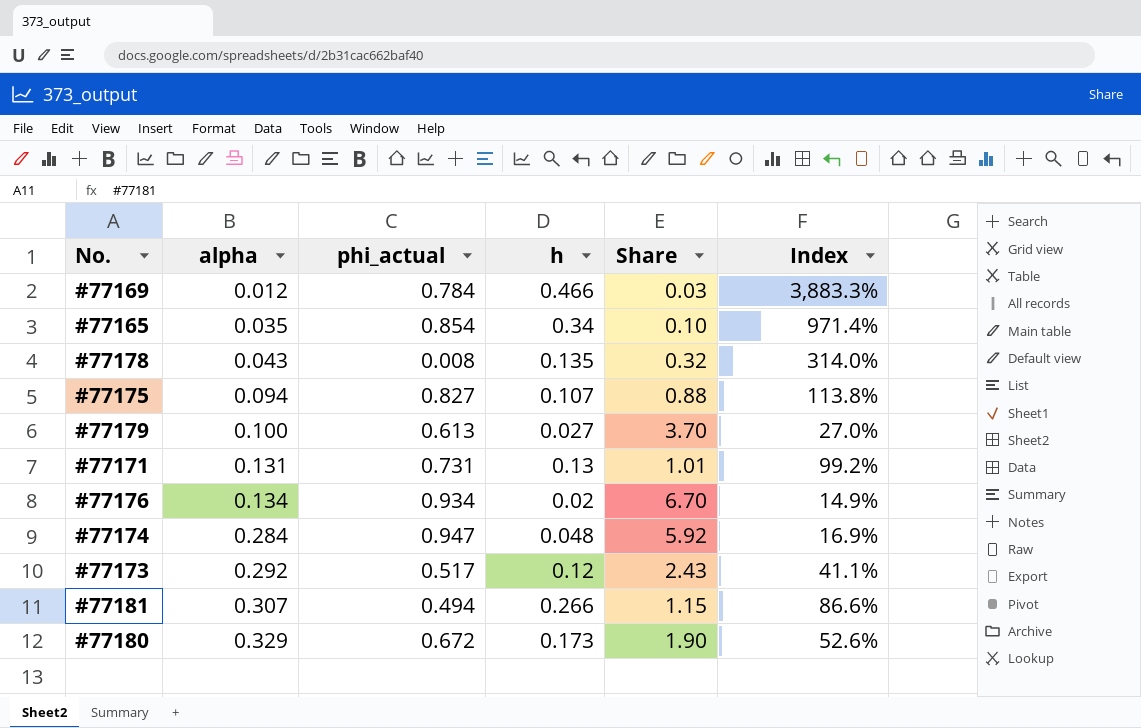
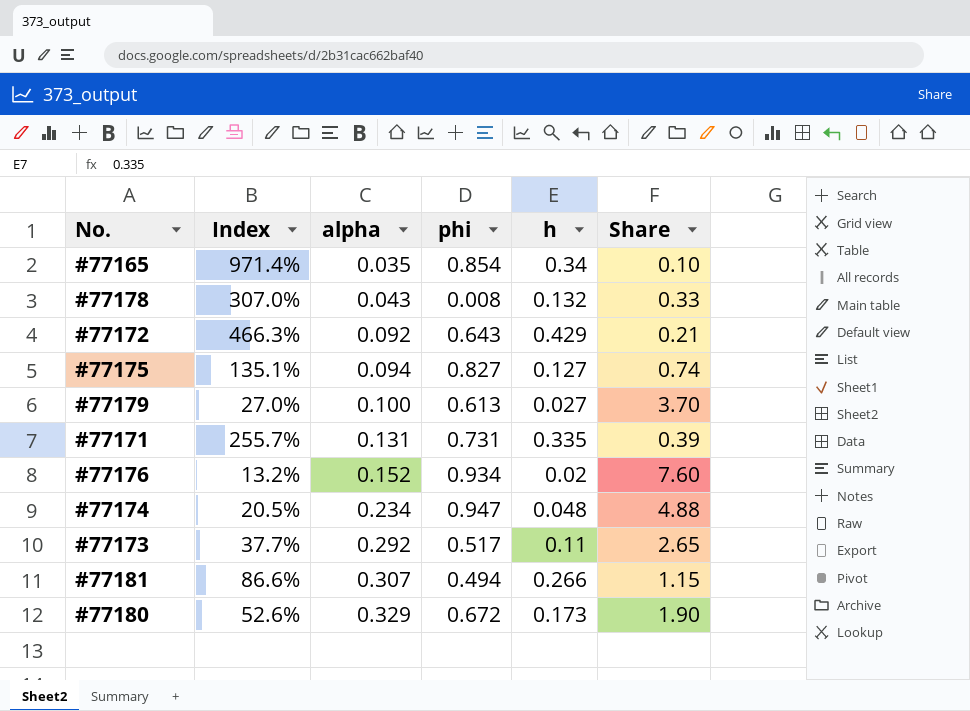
column Index | position: 6 -> 2
column name: phi_actual -> phi
row #77169: 0.012 | 0.784 | 0.466 | 0.03 | 3,883.3% -> none
#77178 | Index: 314.0% -> 307.0%
#77178 | h: 0.135 -> 0.132
#77178 | Share: 0.32 -> 0.33
row #77172: none -> 466.3% | 0.092 | 0.643 | 0.429 | 0.21
#77175 | Index: 113.8% -> 135.1%
#77175 | h: 0.107 -> 0.127
#77175 | Share: 0.88 -> 0.74
#77171 | Index: 99.2% -> 255.7%
#77171 | h: 0.13 -> 0.335
#77171 | Share: 1.01 -> 0.39
#77176 | Index: 14.9% -> 13.2%
#77176 | alpha: 0.134 -> 0.152
#77176 | Share: 6.70 -> 7.60
#77174 | Index: 16.9% -> 20.5%
#77174 | alpha: 0.284 -> 0.234
#77174 | Share: 5.92 -> 4.88
#77173 | Index: 41.1% -> 37.7%
#77173 | h: 0.12 -> 0.11
#77173 | Share: 2.43 -> 2.65

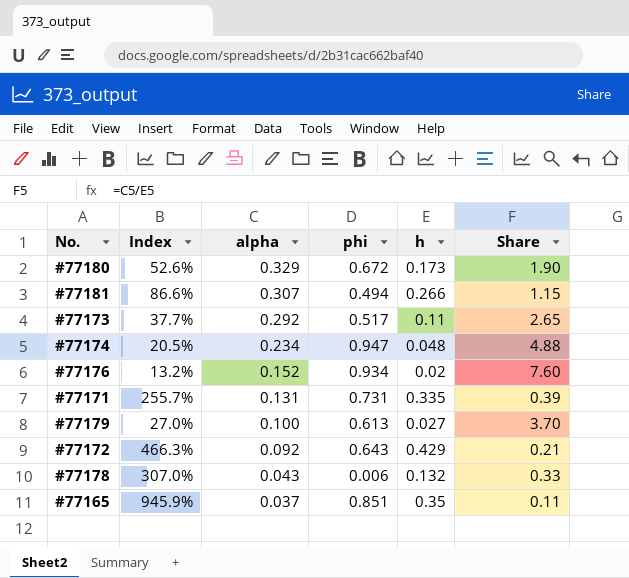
row order: alpha ascending -> alpha descending
row #77175: 135.1% | 0.094 | 0.827 | 0.127 | 0.74 -> none
#77178 | phi: 0.008 -> 0.006
#77165 | Index: 971.4% -> 945.9%
#77165 | alpha: 0.035 -> 0.037
#77165 | phi: 0.854 -> 0.851
#77165 | h: 0.34 -> 0.35
#77165 | Share: 0.10 -> 0.11

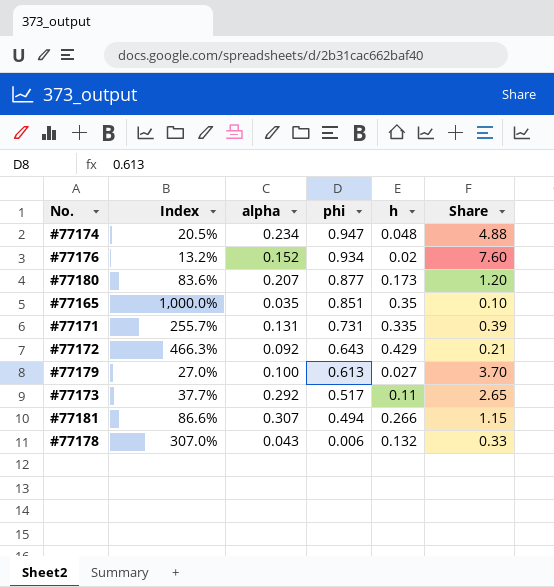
row order: alpha descending -> phi descending
#77180 | Index: 52.6% -> 83.6%
#77180 | alpha: 0.329 -> 0.207
#77180 | phi: 0.672 -> 0.877
#77180 | Share: 1.90 -> 1.20
#77165 | Index: 945.9% -> 1,000.0%
#77165 | alpha: 0.037 -> 0.035
#77165 | Share: 0.11 -> 0.10

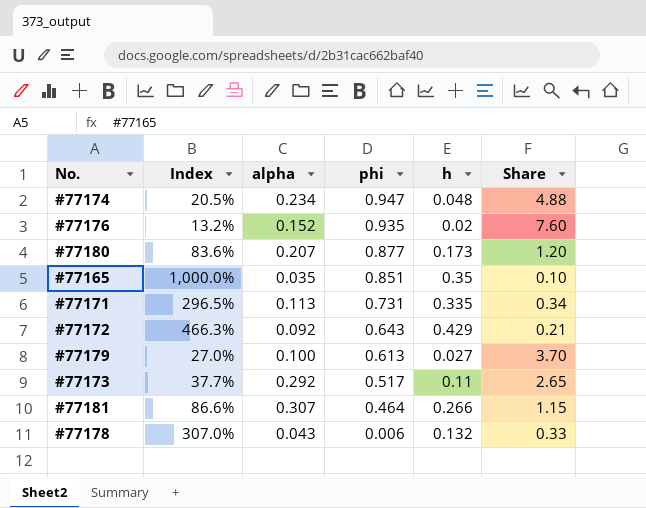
#77176 | phi: 0.934 -> 0.935
#77171 | Index: 255.7% -> 296.5%
#77171 | alpha: 0.131 -> 0.113
#77171 | Share: 0.39 -> 0.34
#77181 | phi: 0.494 -> 0.464

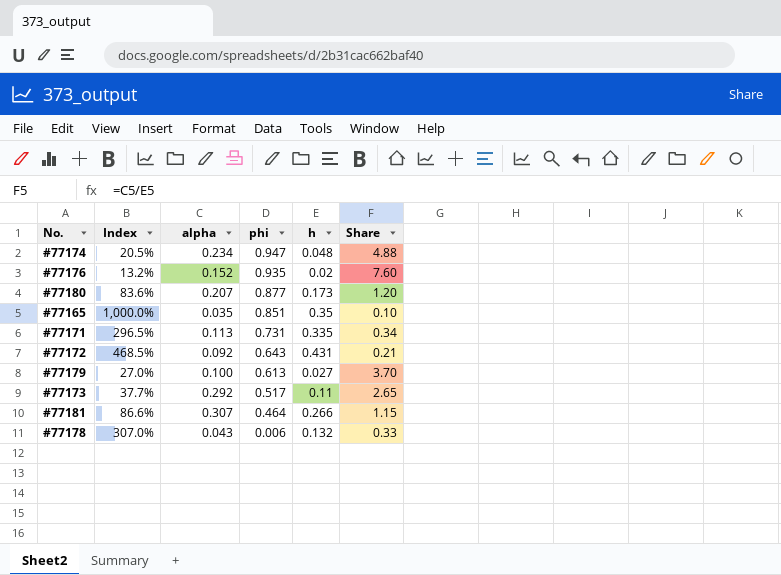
#77172 | Index: 466.3% -> 468.5%
#77172 | h: 0.429 -> 0.431

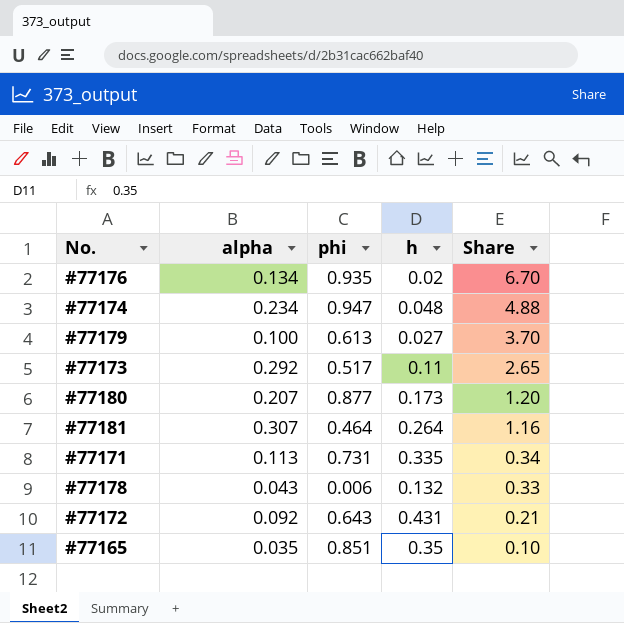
row order: phi descending -> Share descending
column Index | formula: [h] / [alpha] -> none
#77176 | alpha: 0.152 -> 0.134
#77176 | Share: 7.60 -> 6.70
#77181 | h: 0.266 -> 0.264
#77181 | Share: 1.15 -> 1.16

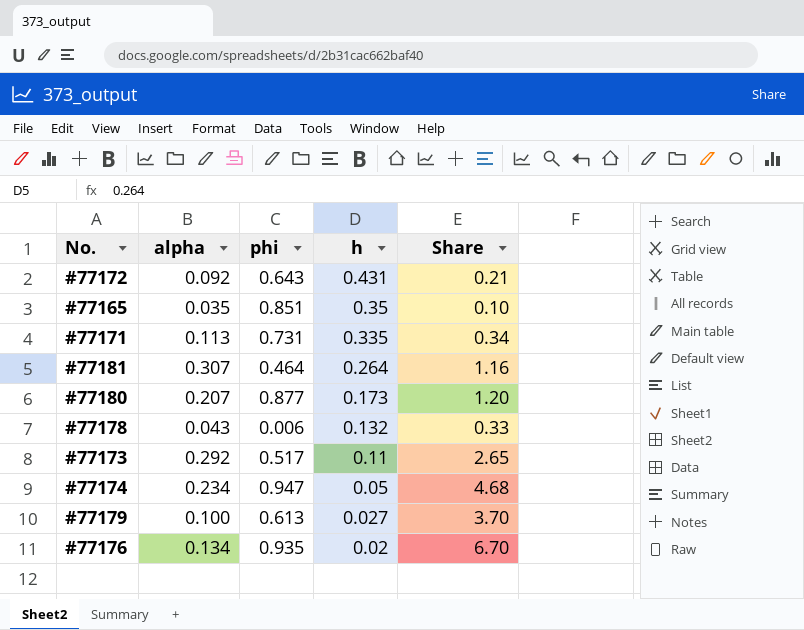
row order: Share descending -> h descending
#77174 | h: 0.048 -> 0.05
#77174 | Share: 4.88 -> 4.68

